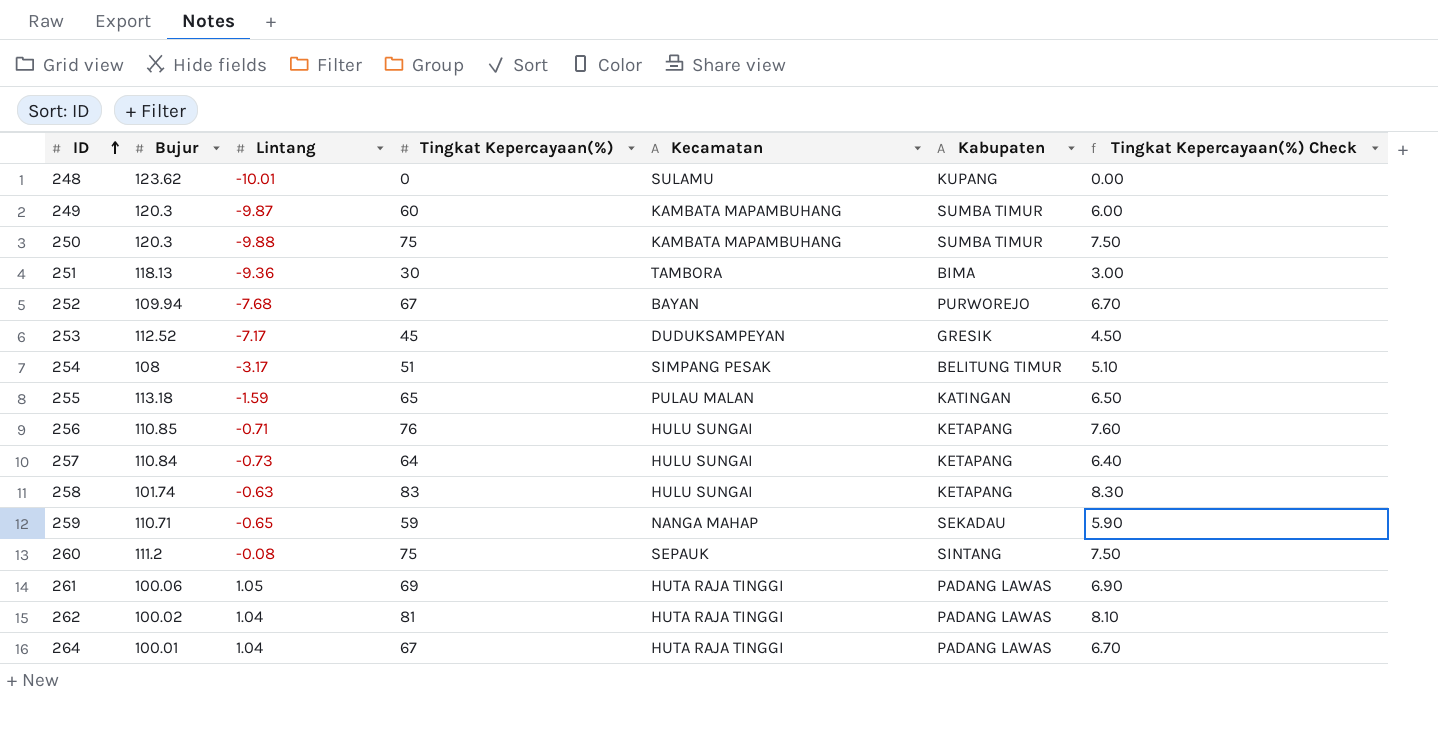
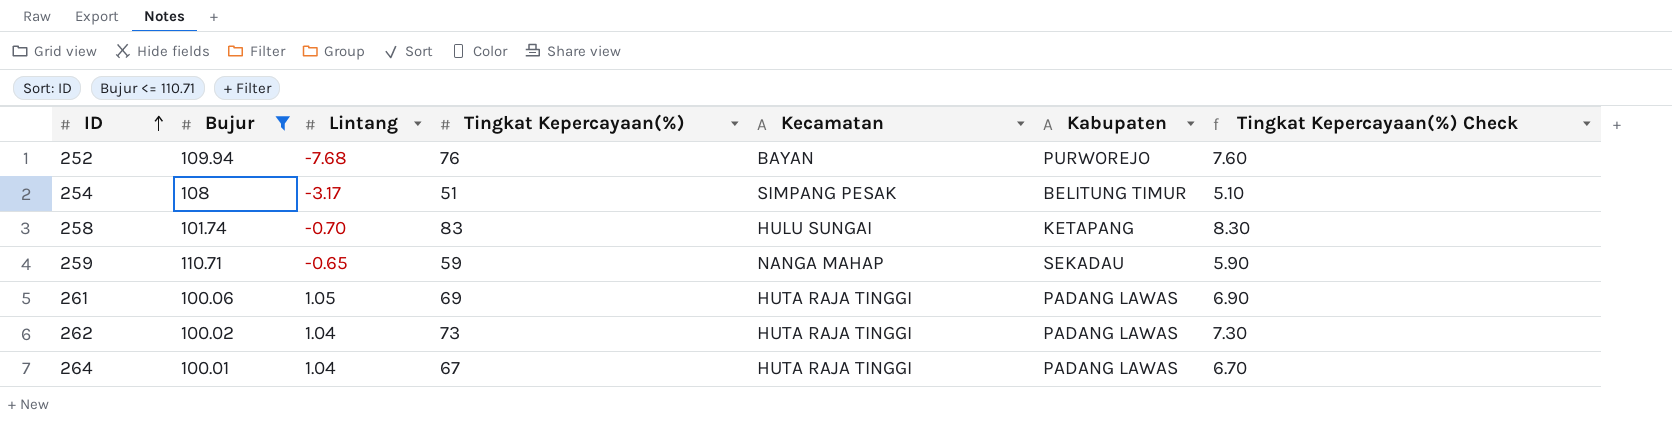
filter: none -> Bujur <= 110.71
252 | Tingkat Kepercayaan(%): 67 -> 76
252 | Tingkat Kepercayaan(%) Check: 6.70 -> 7.60
258 | Lintang: -0.63 -> -0.70
262 | Tingkat Kepercayaan(%): 81 -> 73
262 | Tingkat Kepercayaan(%) Check: 8.10 -> 7.30

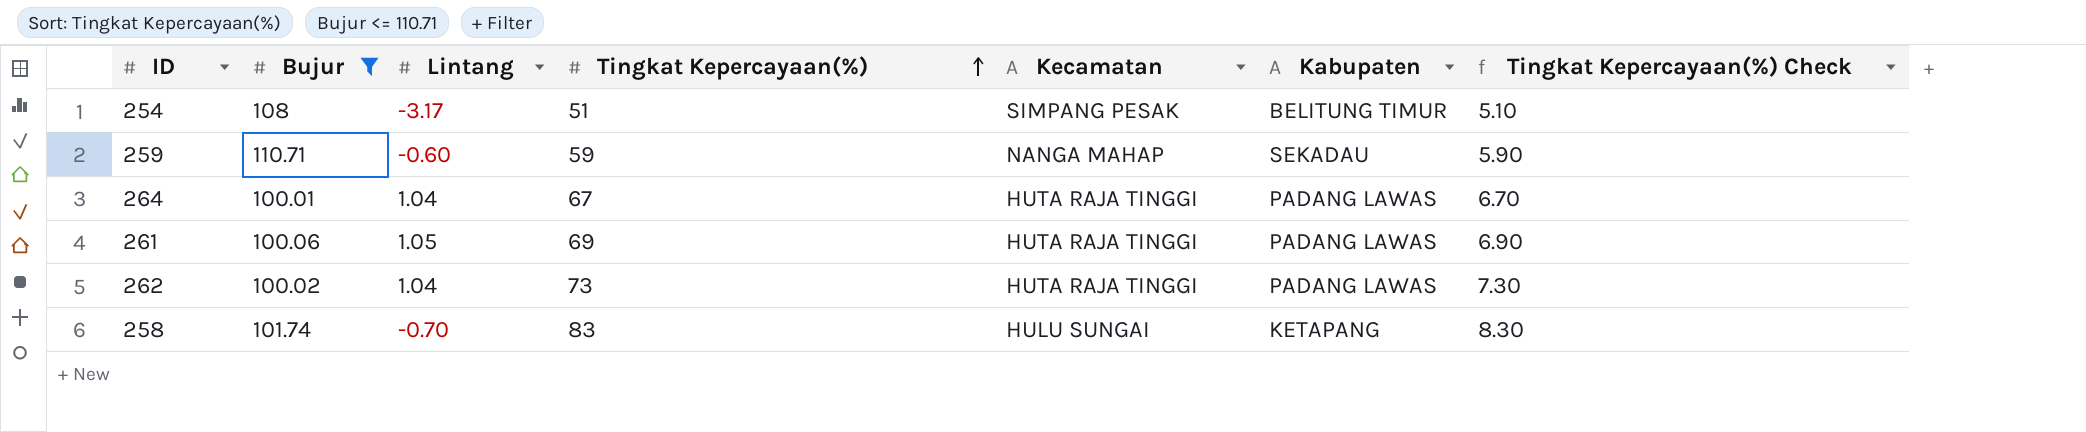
row order: ID ascending -> Tingkat Kepercayaan(%) ascending
row 252: 109.94 | -7.68 | 76 | BAYAN | PURWOREJO | 7.60 -> none
259 | Lintang: -0.65 -> -0.60

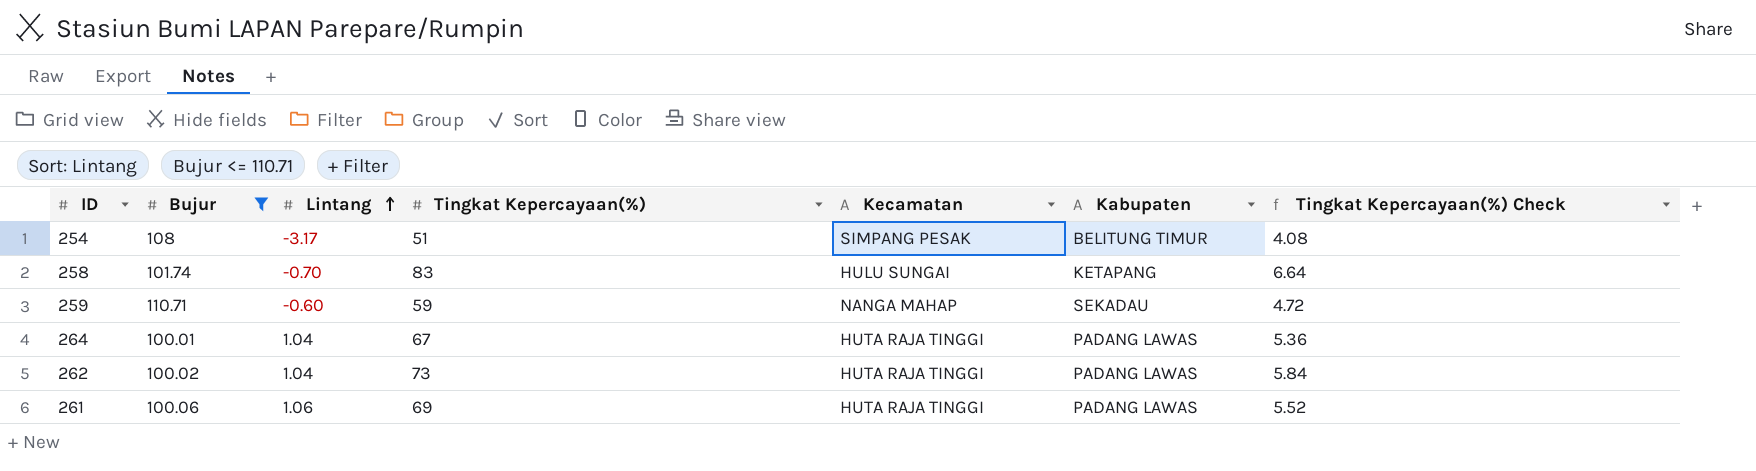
row order: Tingkat Kepercayaan(%) ascending -> Lintang ascending
column Tingkat Kepercayaan(%) Check | formula: [Tingkat Kepercayaan(%)] * 0.1 -> [Tingkat Kepercayaan(%)] * 0.08
261 | Lintang: 1.05 -> 1.06

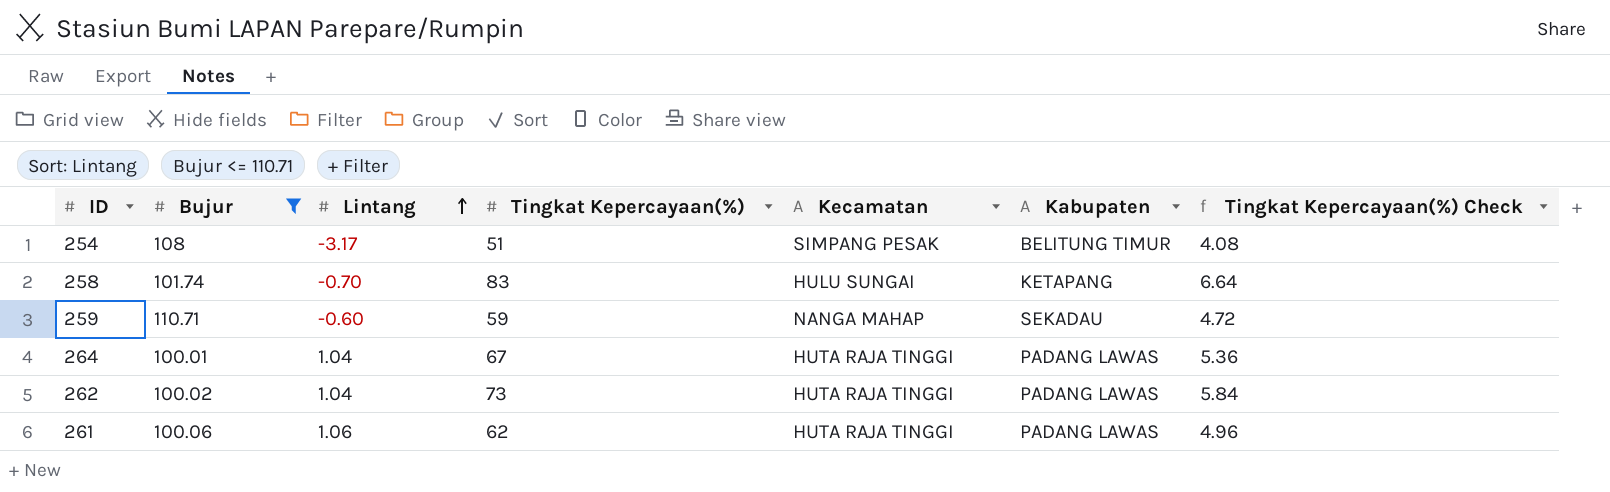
261 | Tingkat Kepercayaan(%): 69 -> 62
261 | Tingkat Kepercayaan(%) Check: 5.52 -> 4.96

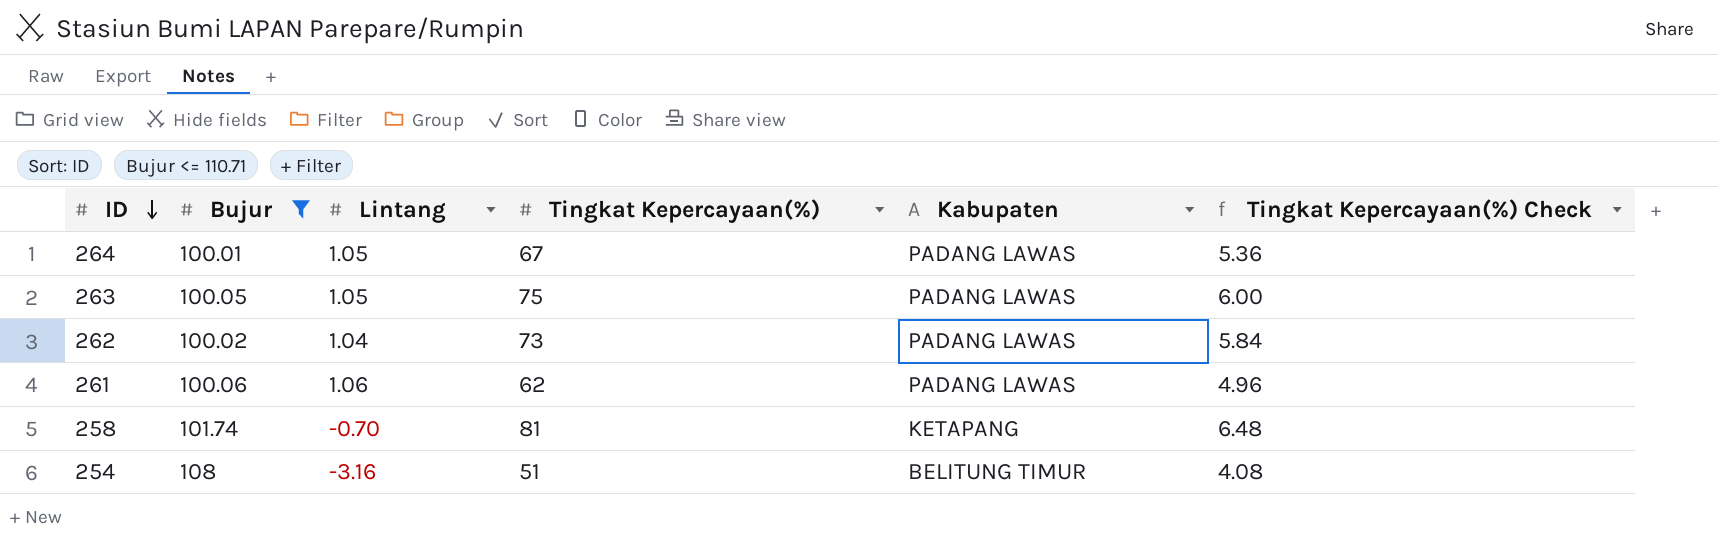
row order: Lintang ascending -> ID descending
column Kecamatan | position: 5 -> none
row 259: 110.71 | -0.60 | 59 | NANGA MAHAP | SEKADAU | 4.72 -> none
264 | Lintang: 1.04 -> 1.05
row 263: none -> 100.05 | 1.05 | 75 | PADANG LAWAS | 6.00
258 | Tingkat Kepercayaan(%): 83 -> 81
258 | Tingkat Kepercayaan(%) Check: 6.64 -> 6.48
254 | Lintang: -3.17 -> -3.16

